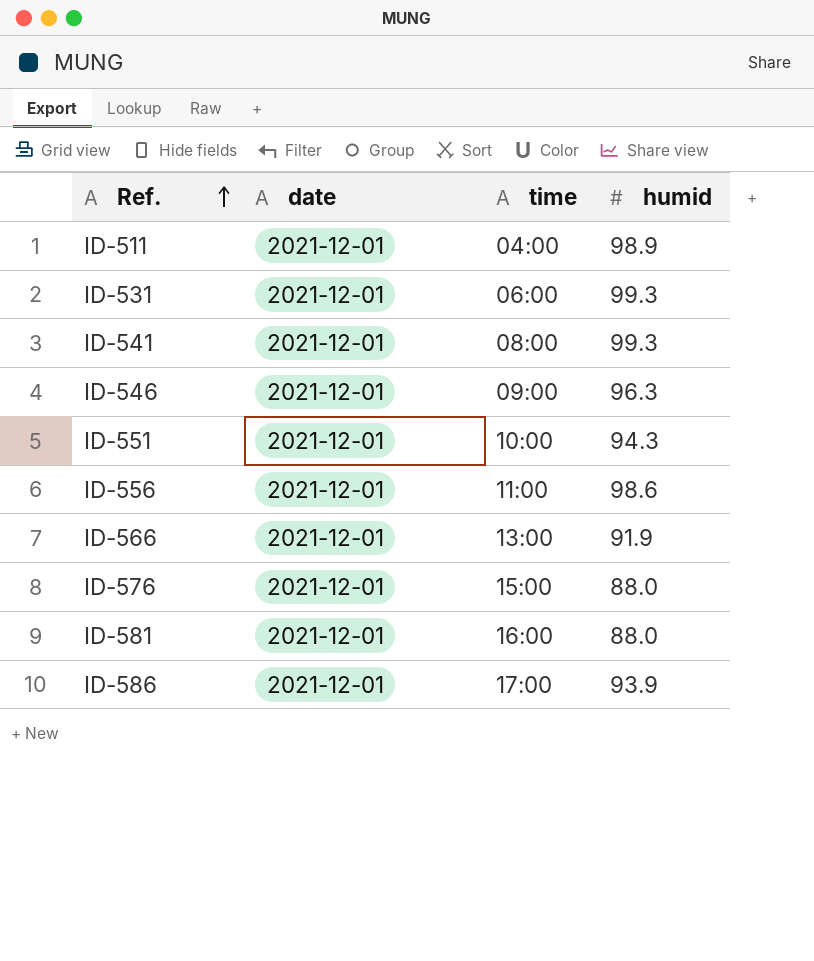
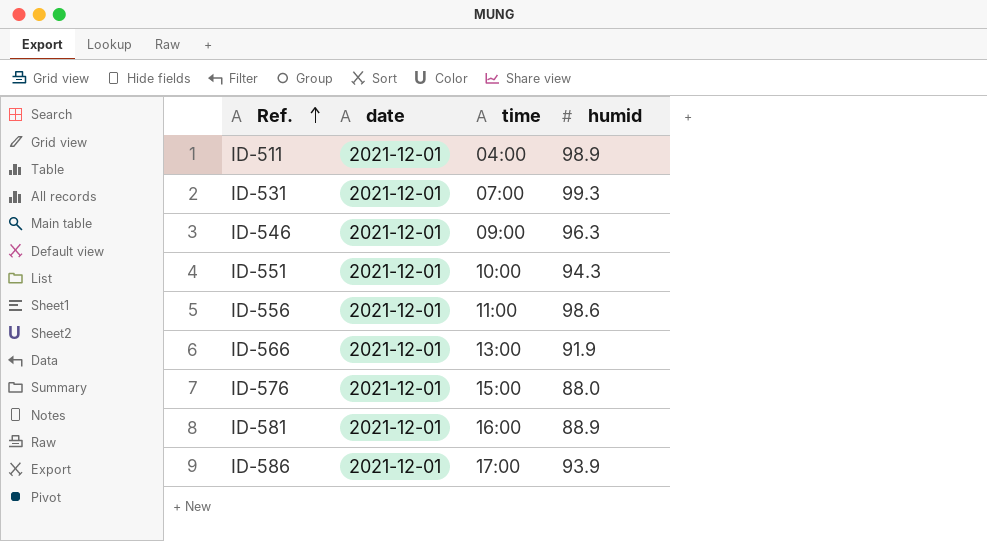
row ID-541: 2021-12-01 | 08:00 | 99.3 -> none
ID-531 | time: 06:00 -> 07:00
ID-581 | humid: 88.0 -> 88.9

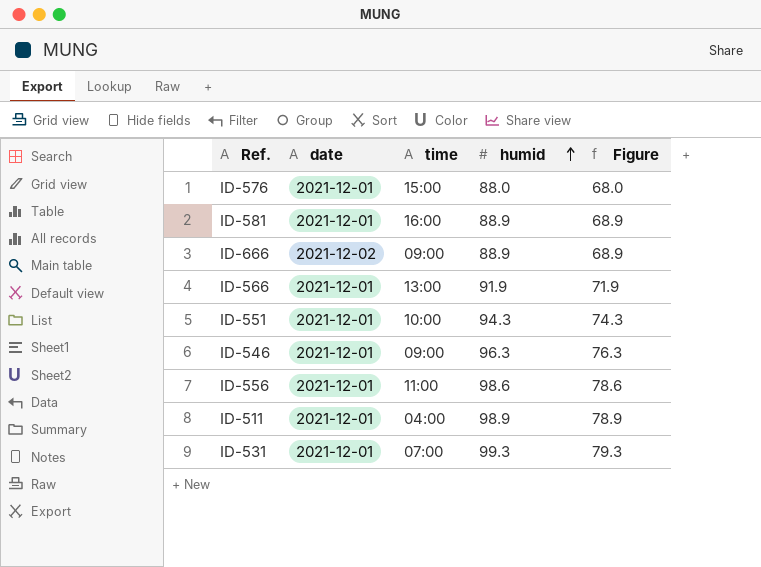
row order: Ref. ascending -> humid ascending
column Figure | formula: none -> [humid] - 20
row ID-586: 2021-12-01 | 17:00 | 93.9 -> none
row ID-666: none -> 2021-12-02 | 09:00 | 88.9 | 68.9

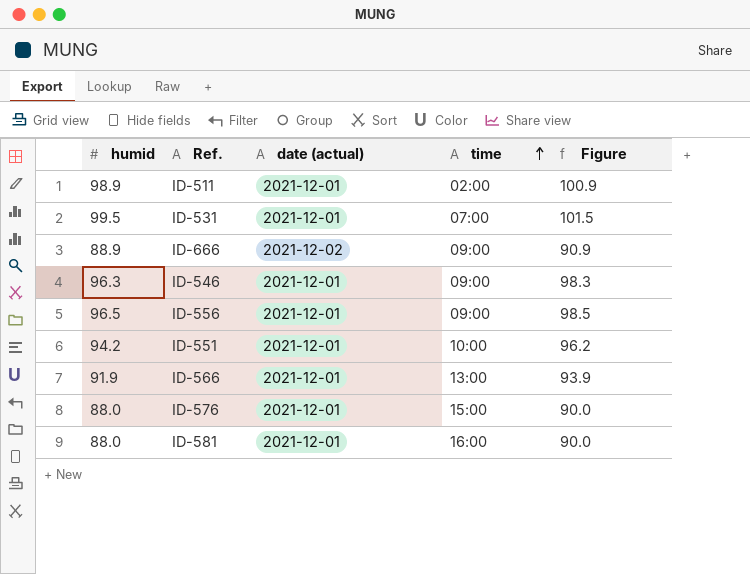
row order: humid ascending -> time ascending
column humid | position: 4 -> 1
column name: date -> date (actual)
column Figure | formula: [humid] - 20 -> [humid] + 2
ID-511 | time: 04:00 -> 02:00
ID-531 | humid: 99.3 -> 99.5
ID-556 | humid: 98.6 -> 96.5
ID-556 | time: 11:00 -> 09:00
ID-551 | humid: 94.3 -> 94.2
ID-581 | humid: 88.9 -> 88.0

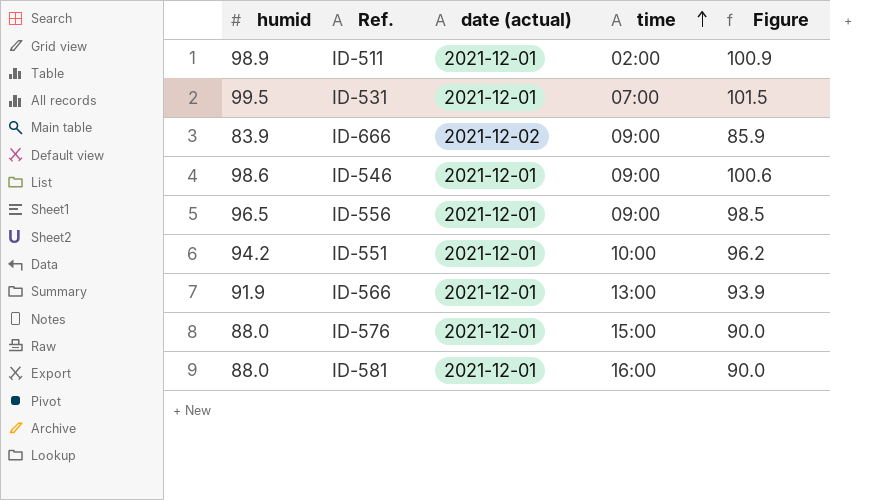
ID-666 | humid: 88.9 -> 83.9
ID-666 | Figure: 90.9 -> 85.9
ID-546 | humid: 96.3 -> 98.6
ID-546 | Figure: 98.3 -> 100.6

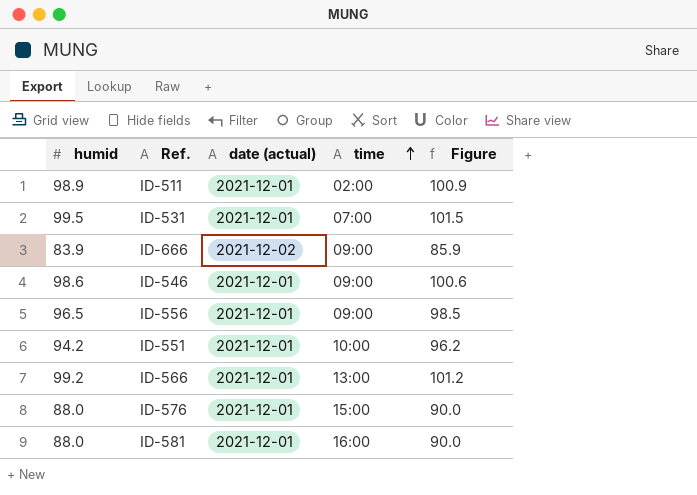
ID-566 | humid: 91.9 -> 99.2
ID-566 | Figure: 93.9 -> 101.2

